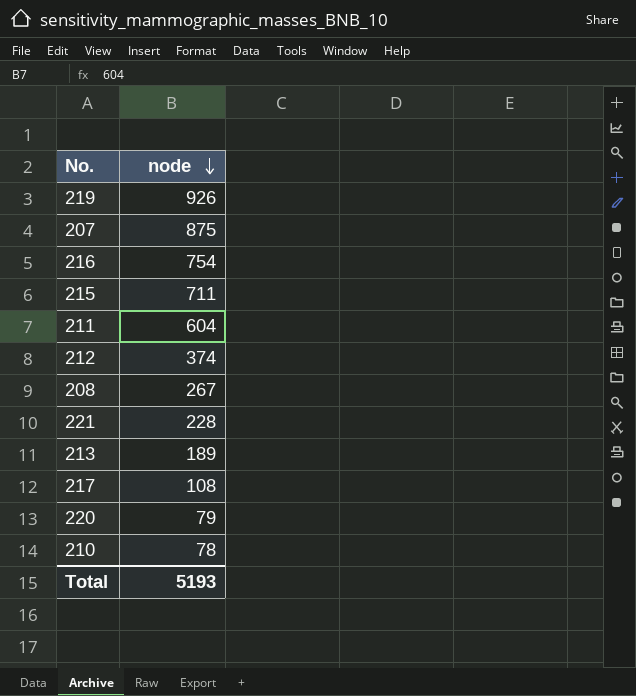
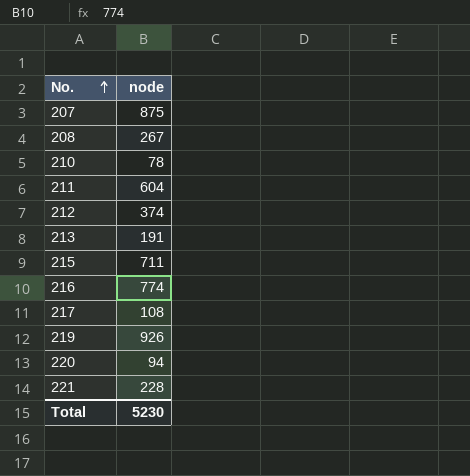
row order: node descending -> No. ascending
213 | node: 189 -> 191
216 | node: 754 -> 774
220 | node: 79 -> 94
Total | node: 5193 -> 5230

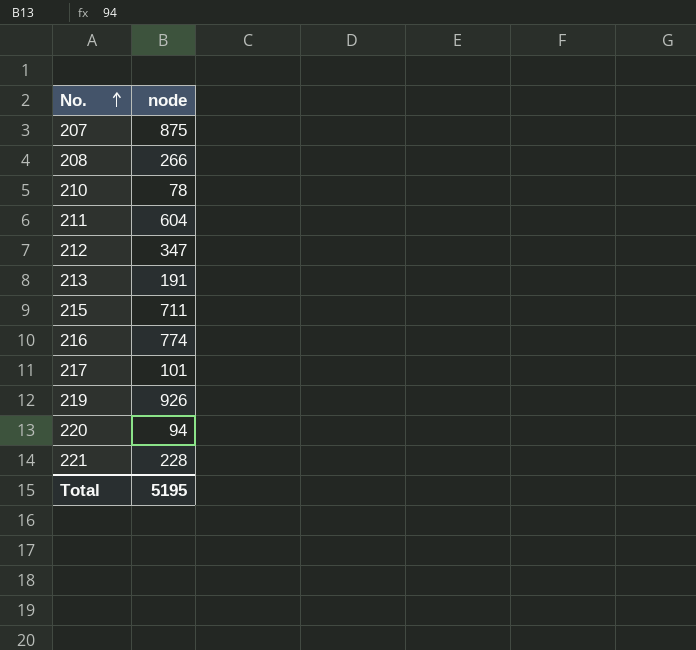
208 | node: 267 -> 266
212 | node: 374 -> 347
217 | node: 108 -> 101
Total | node: 5230 -> 5195

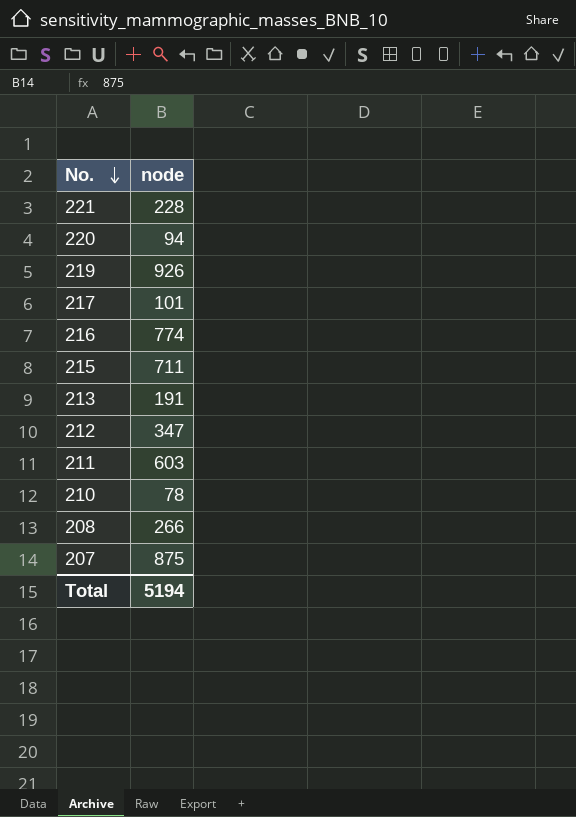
row order: No. ascending -> No. descending
211 | node: 604 -> 603
Total | node: 5195 -> 5194

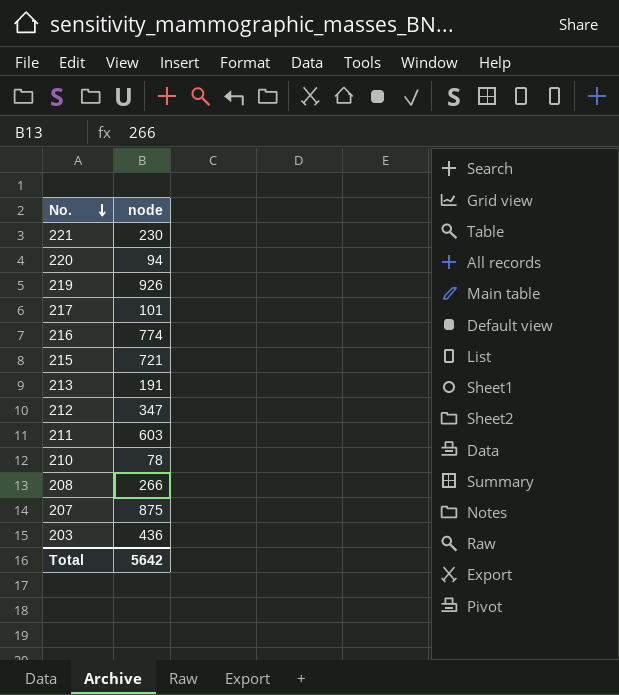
221 | node: 228 -> 230
215 | node: 711 -> 721
row 203: none -> 436
Total | node: 5194 -> 5642

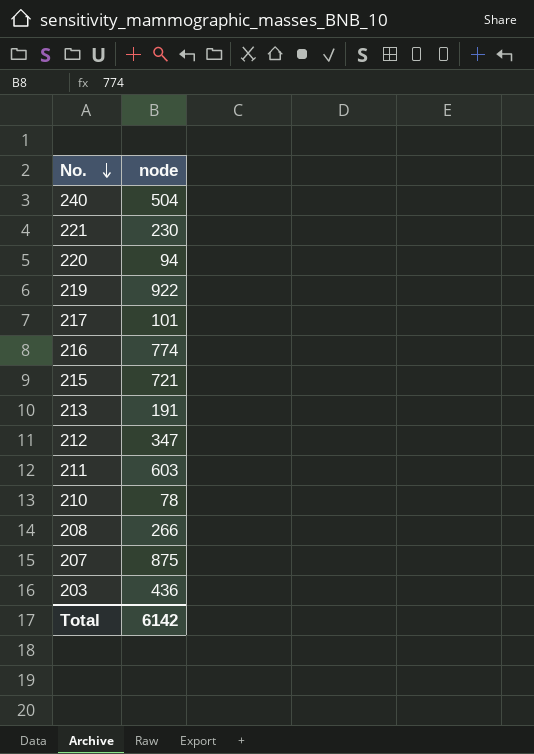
row 240: none -> 504
219 | node: 926 -> 922
Total | node: 5642 -> 6142

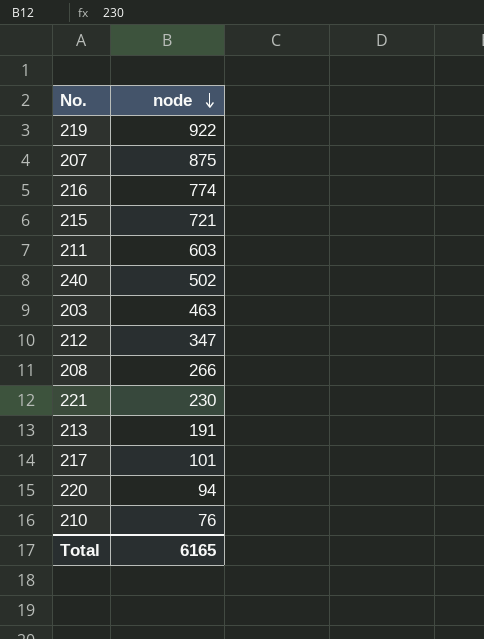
row order: No. descending -> node descending
240 | node: 504 -> 502
203 | node: 436 -> 463
210 | node: 78 -> 76
Total | node: 6142 -> 6165

